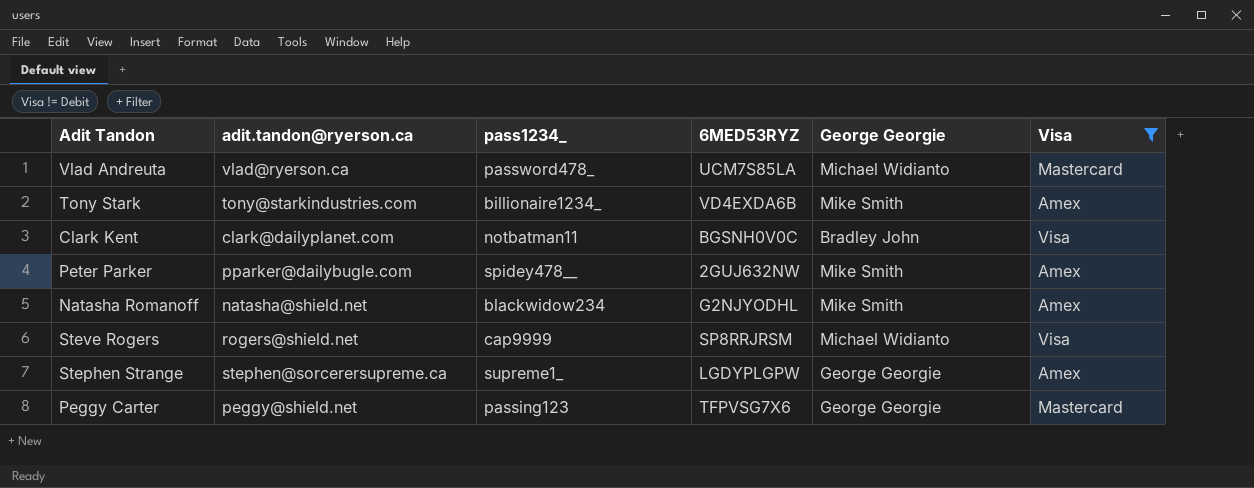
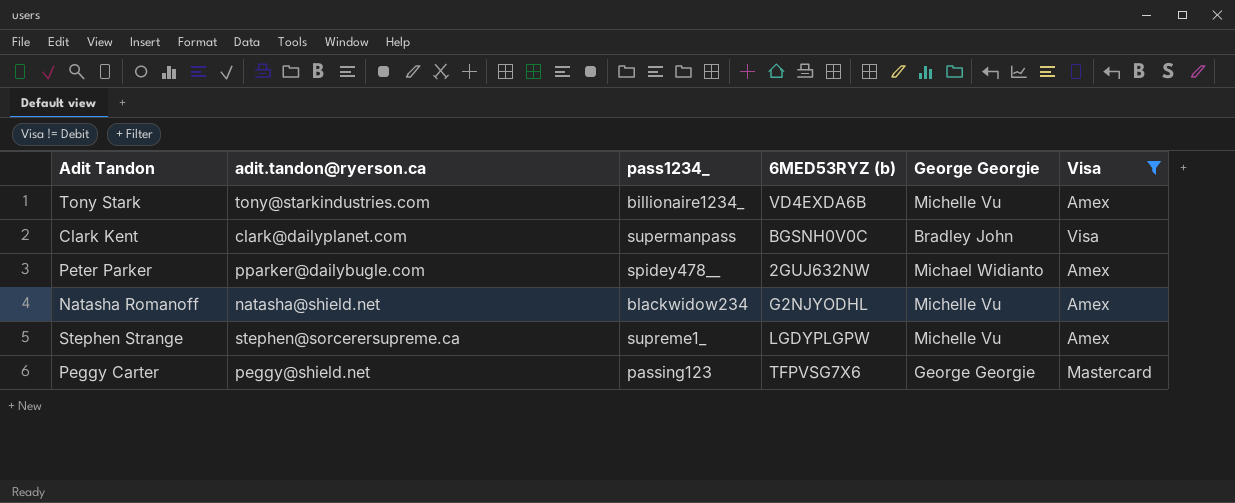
column name: 6MED53RYZ -> 6MED53RYZ (b)
row Vlad Andreuta: vlad@ryerson.ca | password478_ | UCM7S85LA | Michael Widianto | Mastercard -> none
row Steve Rogers: rogers@shield.net | cap9999 | SP8RRJRSM | Michael Widianto | Visa -> none
Tony Stark | George Georgie: Mike Smith -> Michelle Vu
Clark Kent | pass1234_: notbatman11 -> supermanpass
Peter Parker | George Georgie: Mike Smith -> Michael Widianto
Natasha Romanoff | George Georgie: Mike Smith -> Michelle Vu
Stephen Strange | George Georgie: George Georgie -> Michelle Vu

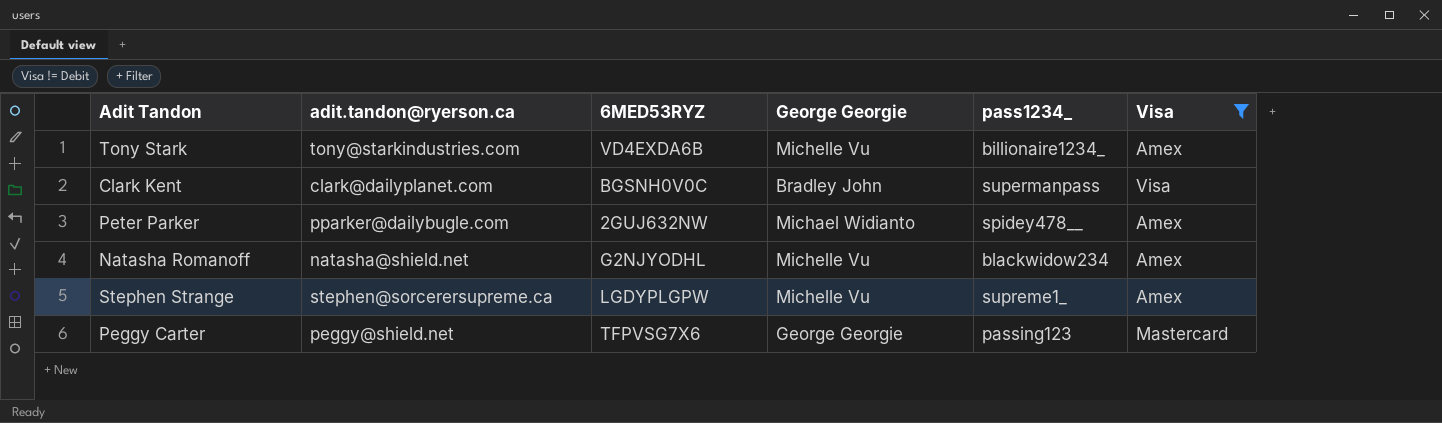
column name: 6MED53RYZ (b) -> 6MED53RYZ
column pass1234_ | position: 3 -> 5

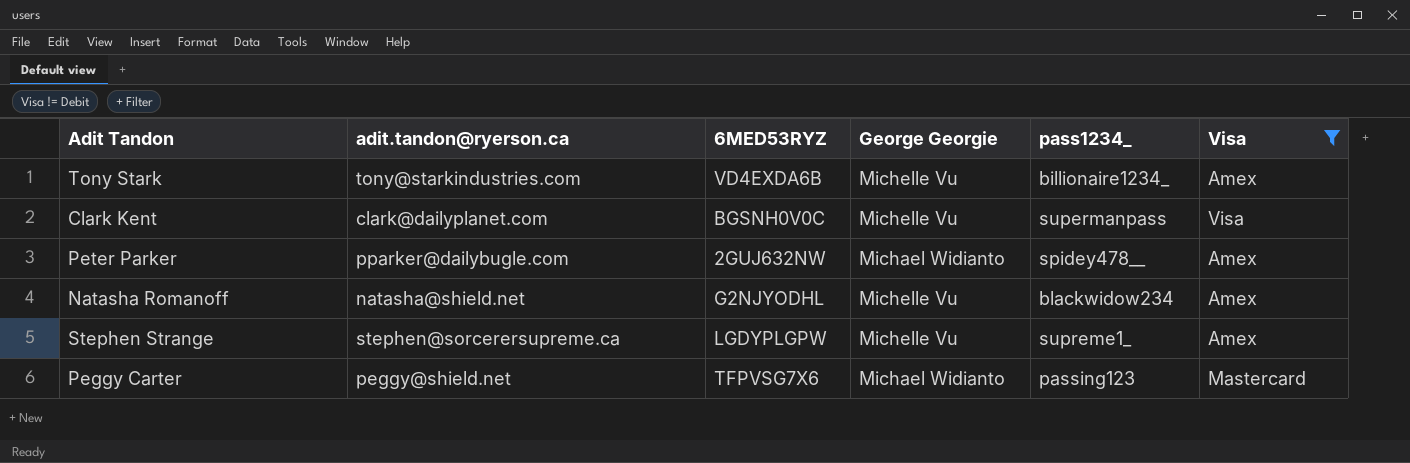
Clark Kent | George Georgie: Bradley John -> Michelle Vu
Peggy Carter | George Georgie: George Georgie -> Michael Widianto

